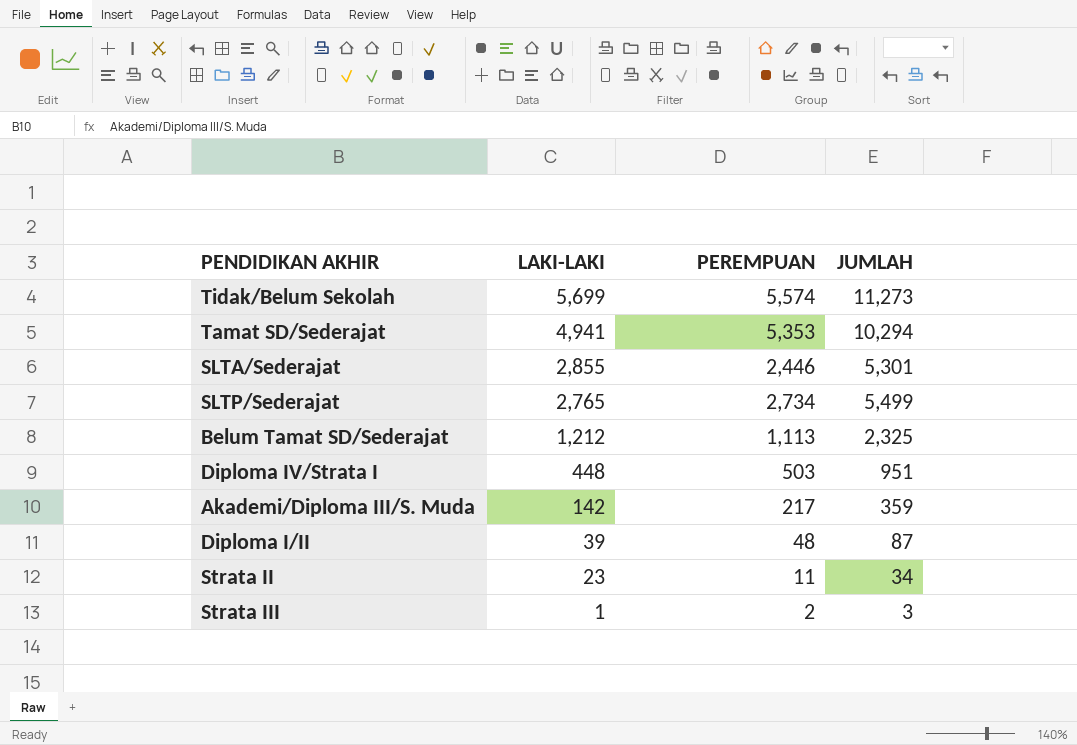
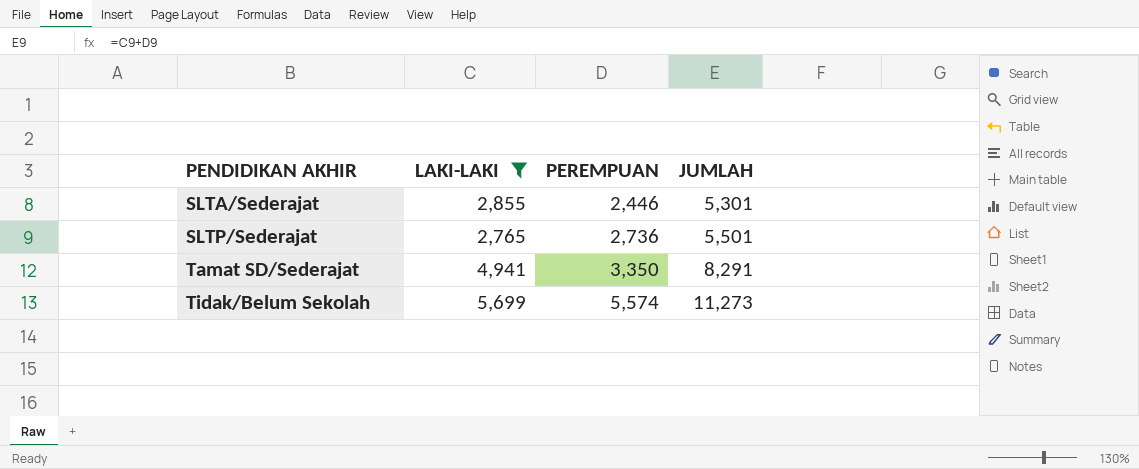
filter: none -> LAKI-LAKI >= 2,765
row order: LAKI-LAKI descending -> PENDIDIKAN AKHIR ascending
SLTP/Sederajat | PEREMPUAN: 2,734 -> 2,736
SLTP/Sederajat | JUMLAH: 5,499 -> 5,501
Tamat SD/Sederajat | PEREMPUAN: 5,353 -> 3,350
Tamat SD/Sederajat | JUMLAH: 10,294 -> 8,291

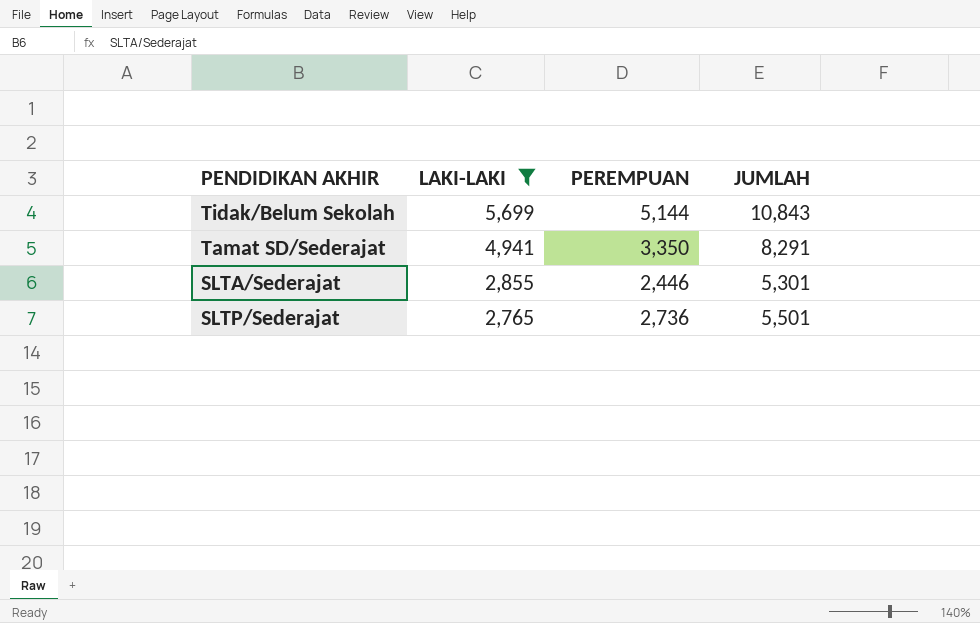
row order: PENDIDIKAN AKHIR ascending -> LAKI-LAKI descending
Tidak/Belum Sekolah | PEREMPUAN: 5,574 -> 5,144
Tidak/Belum Sekolah | JUMLAH: 11,273 -> 10,843

